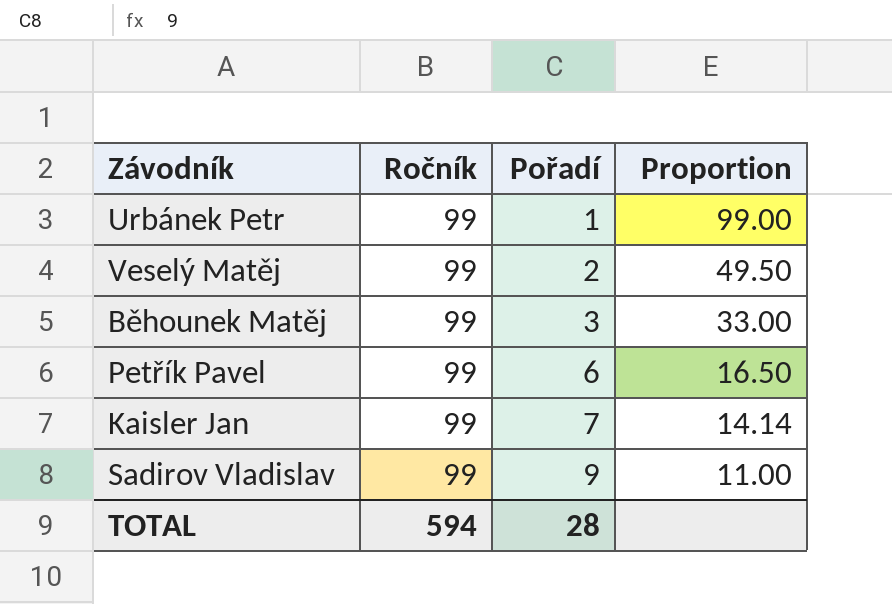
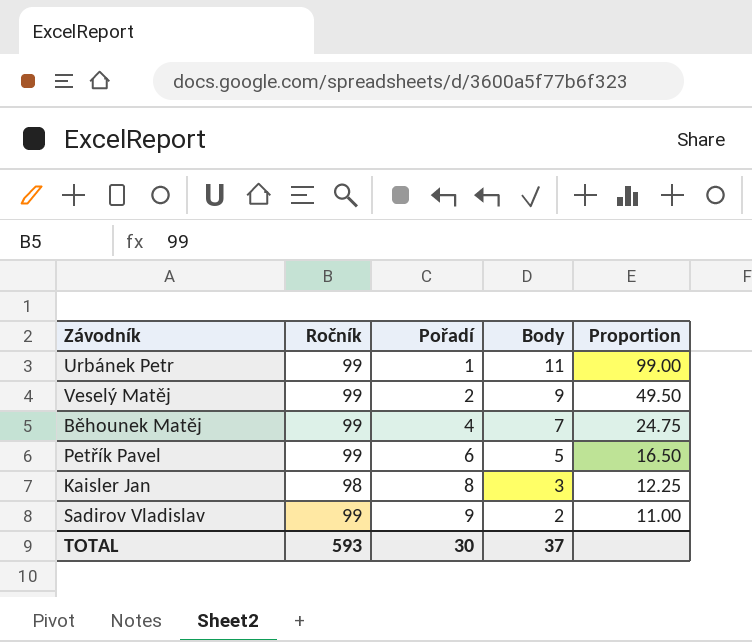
column Body | position: none -> 4
Běhounek Matěj | Pořadí: 3 -> 4
Běhounek Matěj | Proportion: 33.00 -> 24.75
Kaisler Jan | Ročník: 99 -> 98
Kaisler Jan | Pořadí: 7 -> 8
Kaisler Jan | Proportion: 14.14 -> 12.25
TOTAL | Ročník: 594 -> 593
TOTAL | Pořadí: 28 -> 30

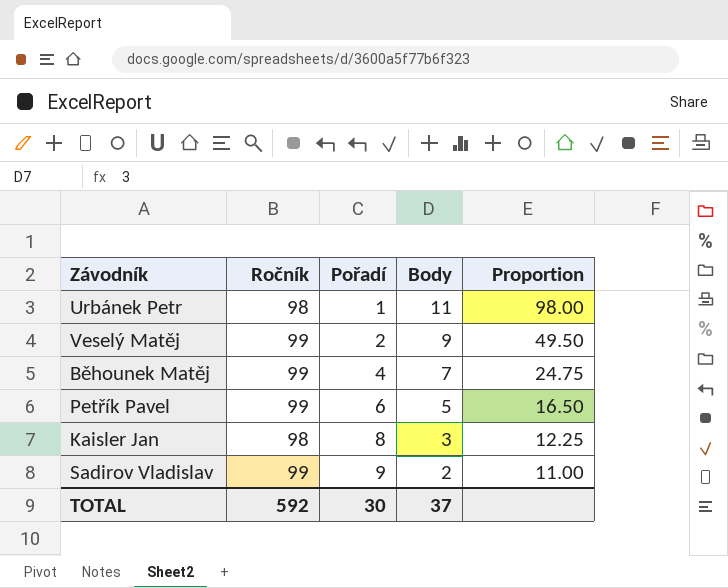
Urbánek Petr | Ročník: 99 -> 98
Urbánek Petr | Proportion: 99.00 -> 98.00
TOTAL | Ročník: 593 -> 592

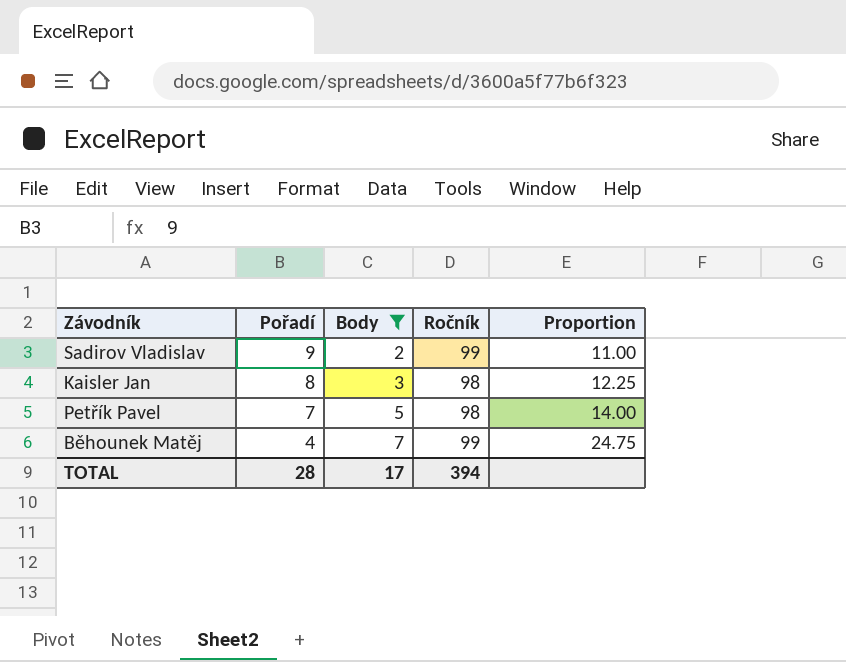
filter: none -> Body <= 7
row order: Pořadí ascending -> Pořadí descending
column Ročník | position: 2 -> 4
Petřík Pavel | Pořadí: 6 -> 7
Petřík Pavel | Ročník: 99 -> 98
Petřík Pavel | Proportion: 16.50 -> 14.00
TOTAL | Pořadí: 30 -> 28
TOTAL | Body: 37 -> 17
TOTAL | Ročník: 592 -> 394

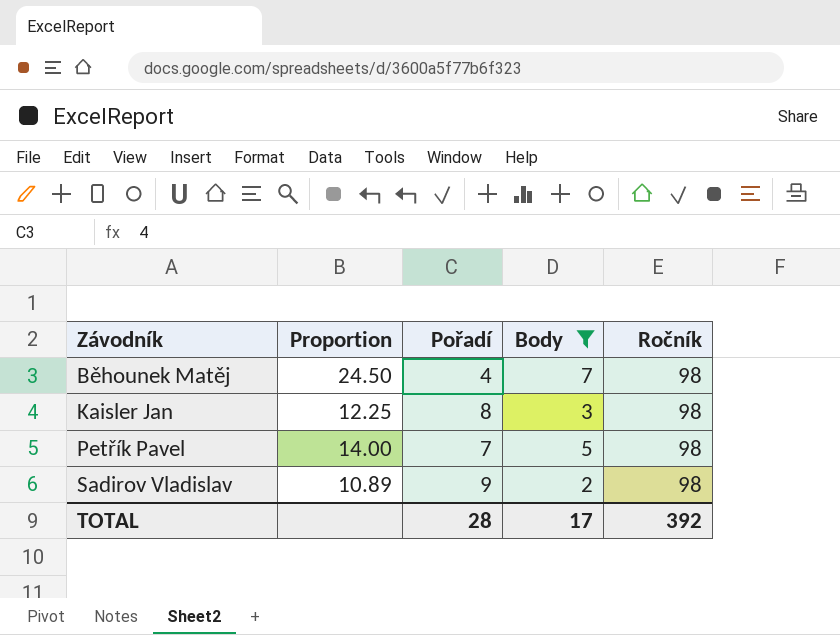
row order: Pořadí descending -> Závodník ascending
column Proportion | position: 5 -> 2
Běhounek Matěj | Proportion: 24.75 -> 24.50
Běhounek Matěj | Ročník: 99 -> 98
Sadirov Vladislav | Proportion: 11.00 -> 10.89
Sadirov Vladislav | Ročník: 99 -> 98
TOTAL | Ročník: 394 -> 392

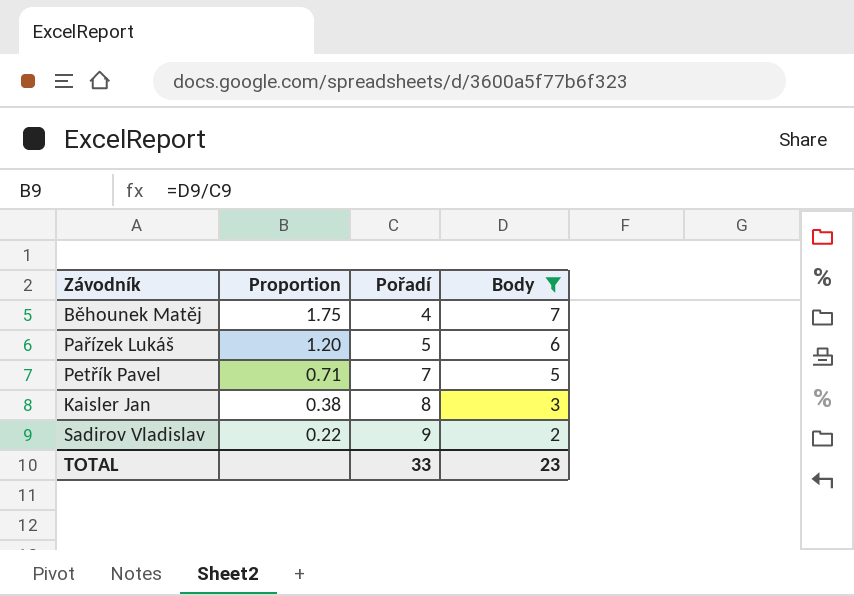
row order: Závodník ascending -> Proportion descending
column Ročník | position: 5 -> none
column Proportion | formula: [Ročník] / [Pořadí] -> [Body] / [Pořadí]
row Pařízek Lukáš: none -> 1.20 | 5 | 6
TOTAL | Pořadí: 28 -> 33
TOTAL | Body: 17 -> 23

